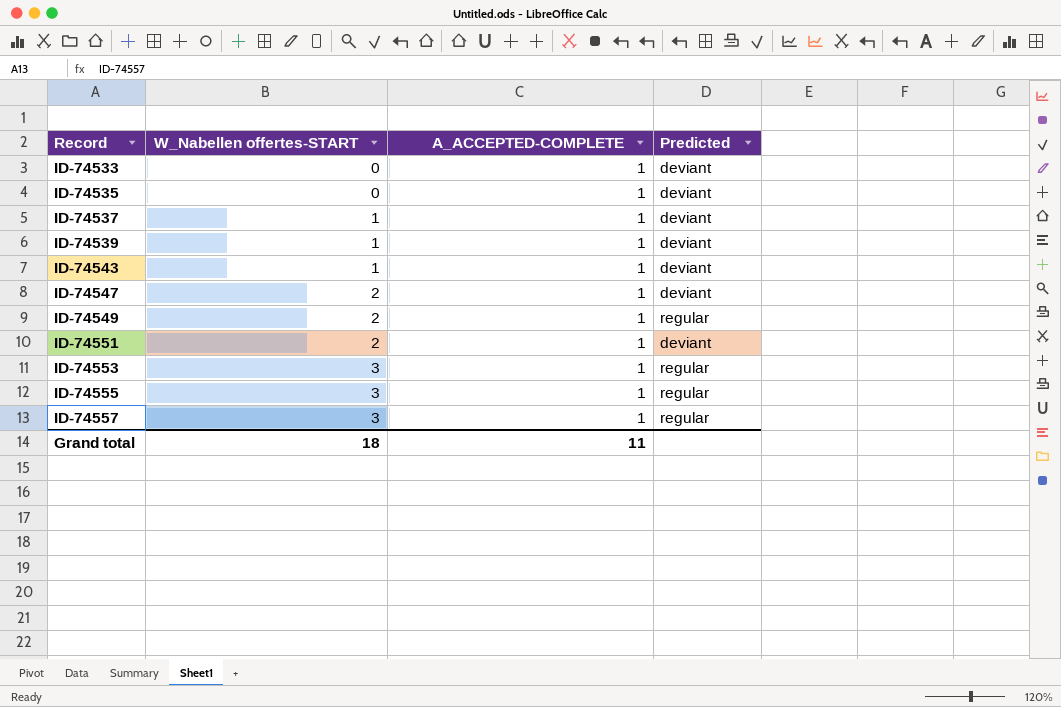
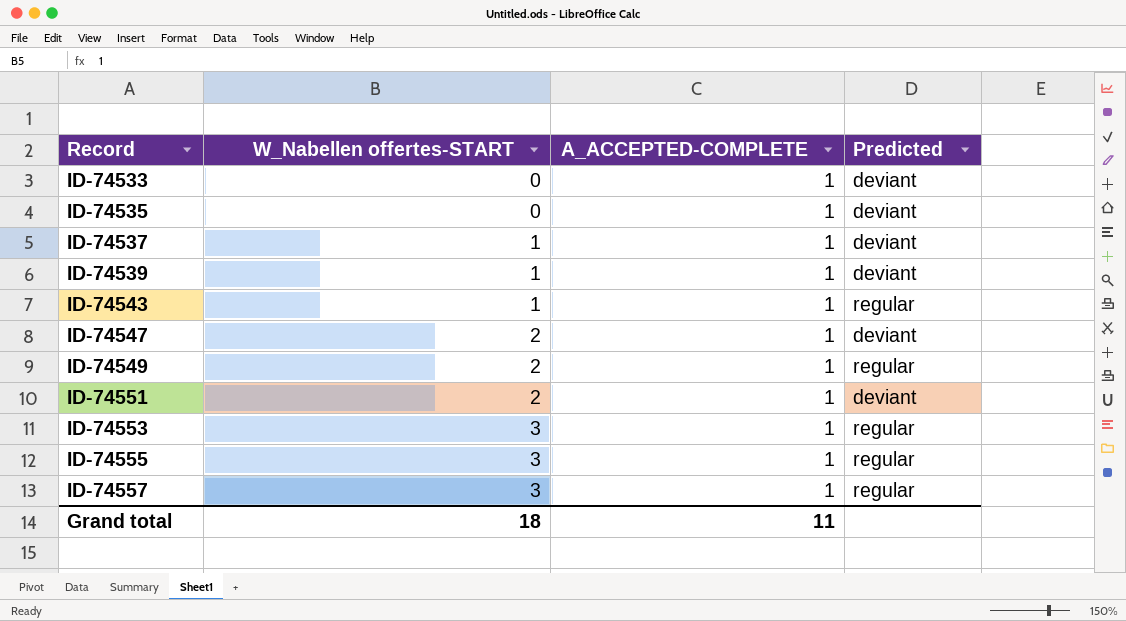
ID-74543 | Predicted: deviant -> regular

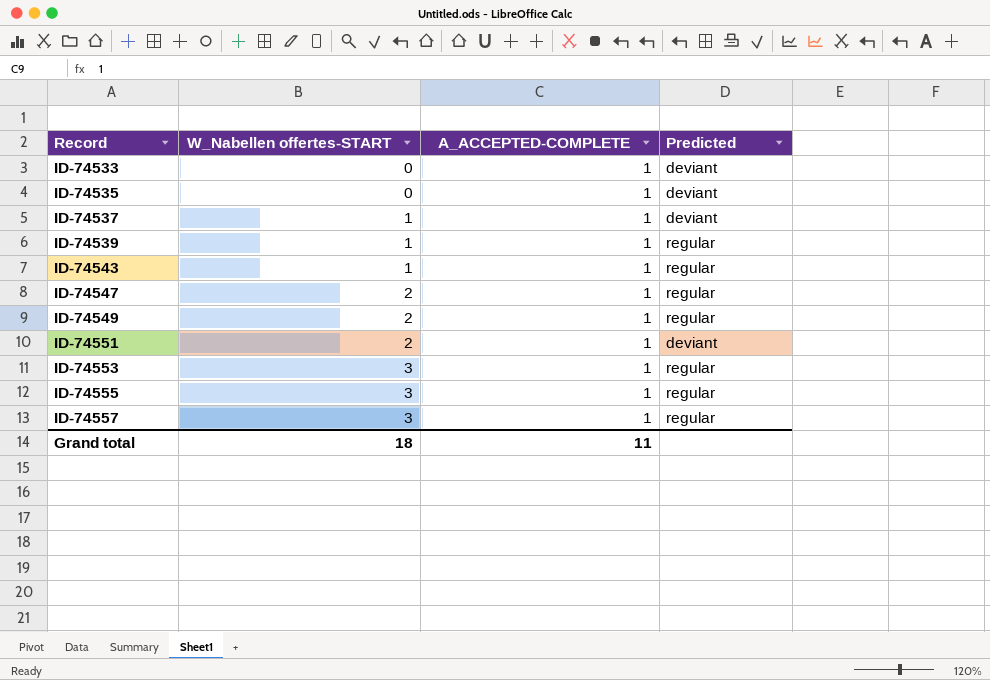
ID-74539 | Predicted: deviant -> regular
ID-74547 | Predicted: deviant -> regular

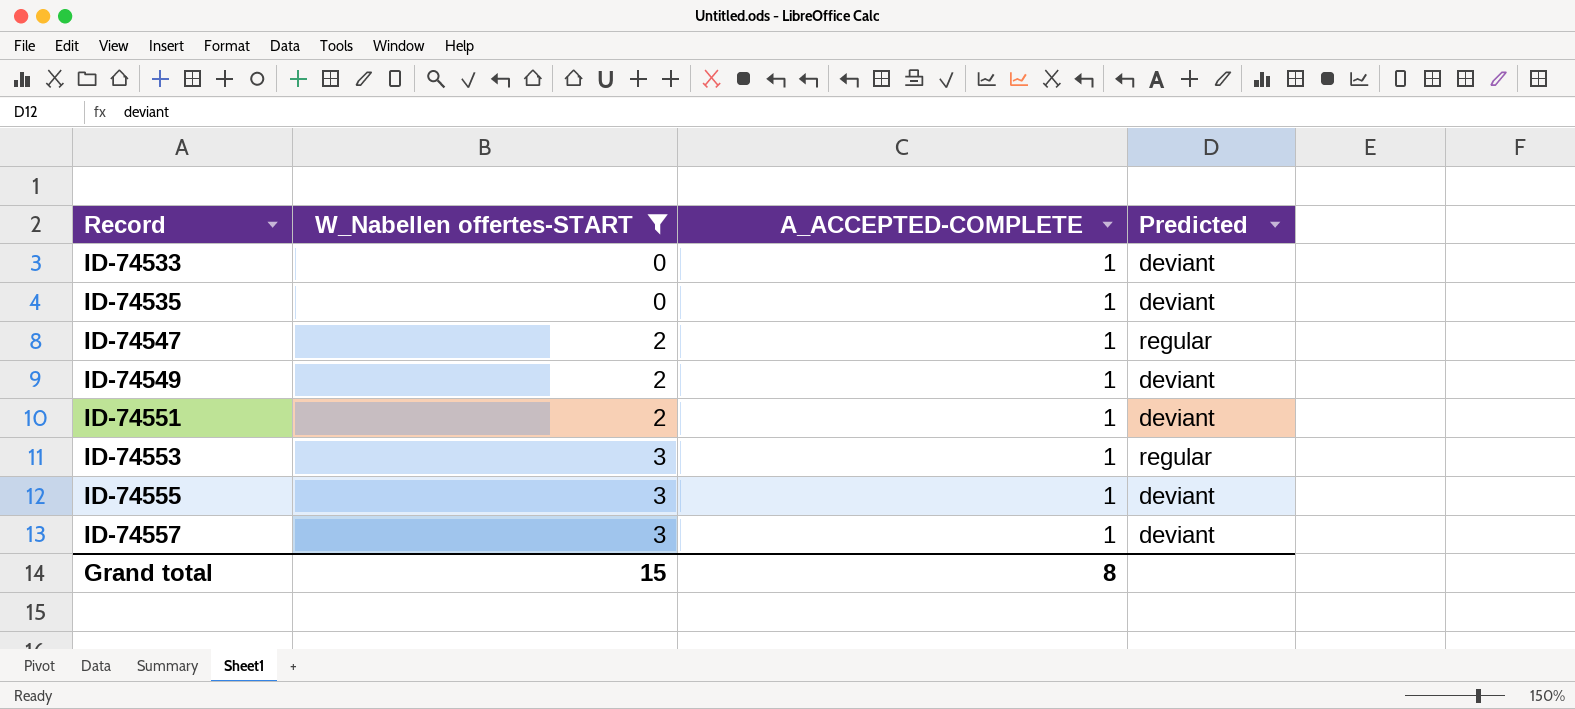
filter: none -> W_Nabellen offertes-START != 1
ID-74549 | Predicted: regular -> deviant
ID-74555 | Predicted: regular -> deviant
ID-74557 | Predicted: regular -> deviant
Grand total | W_Nabellen offertes-START: 18 -> 15
Grand total | A_ACCEPTED-COMPLETE: 11 -> 8

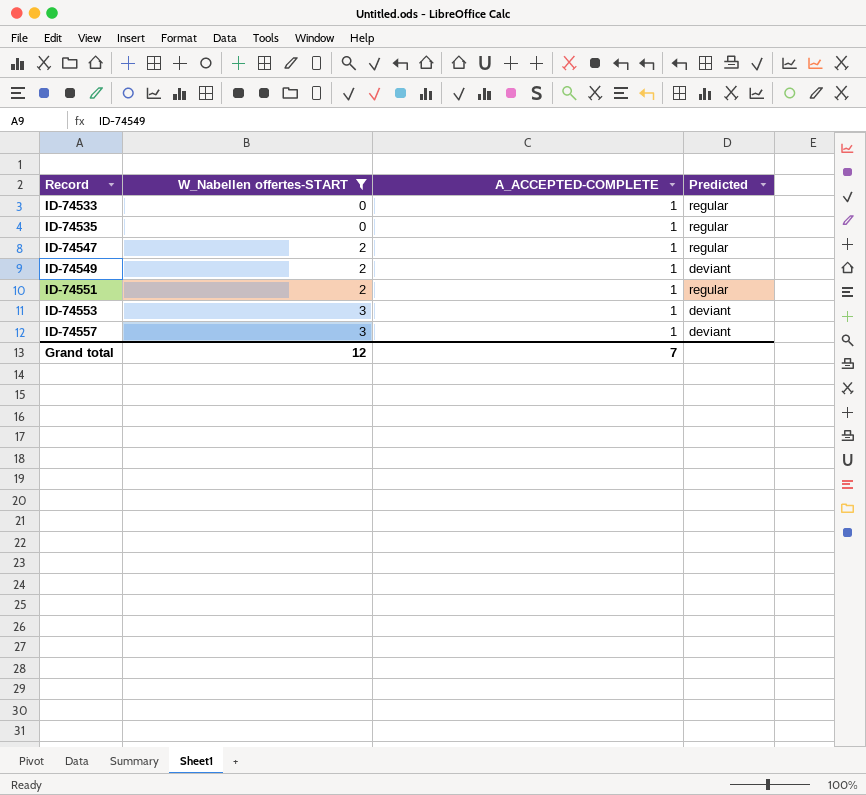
row ID-74555: 3 | 1 | deviant -> none
ID-74533 | Predicted: deviant -> regular
ID-74535 | Predicted: deviant -> regular
ID-74551 | Predicted: deviant -> regular
ID-74553 | Predicted: regular -> deviant
Grand total | W_Nabellen offertes-START: 15 -> 12
Grand total | A_ACCEPTED-COMPLETE: 8 -> 7

